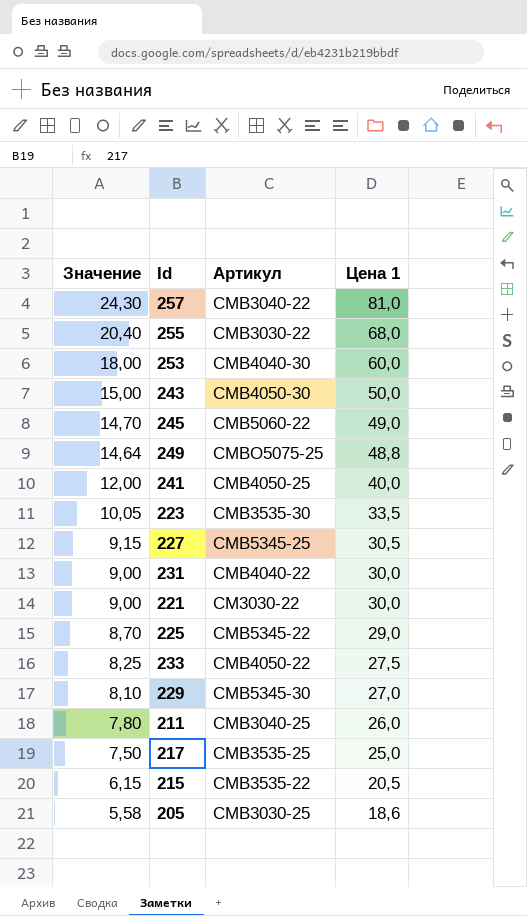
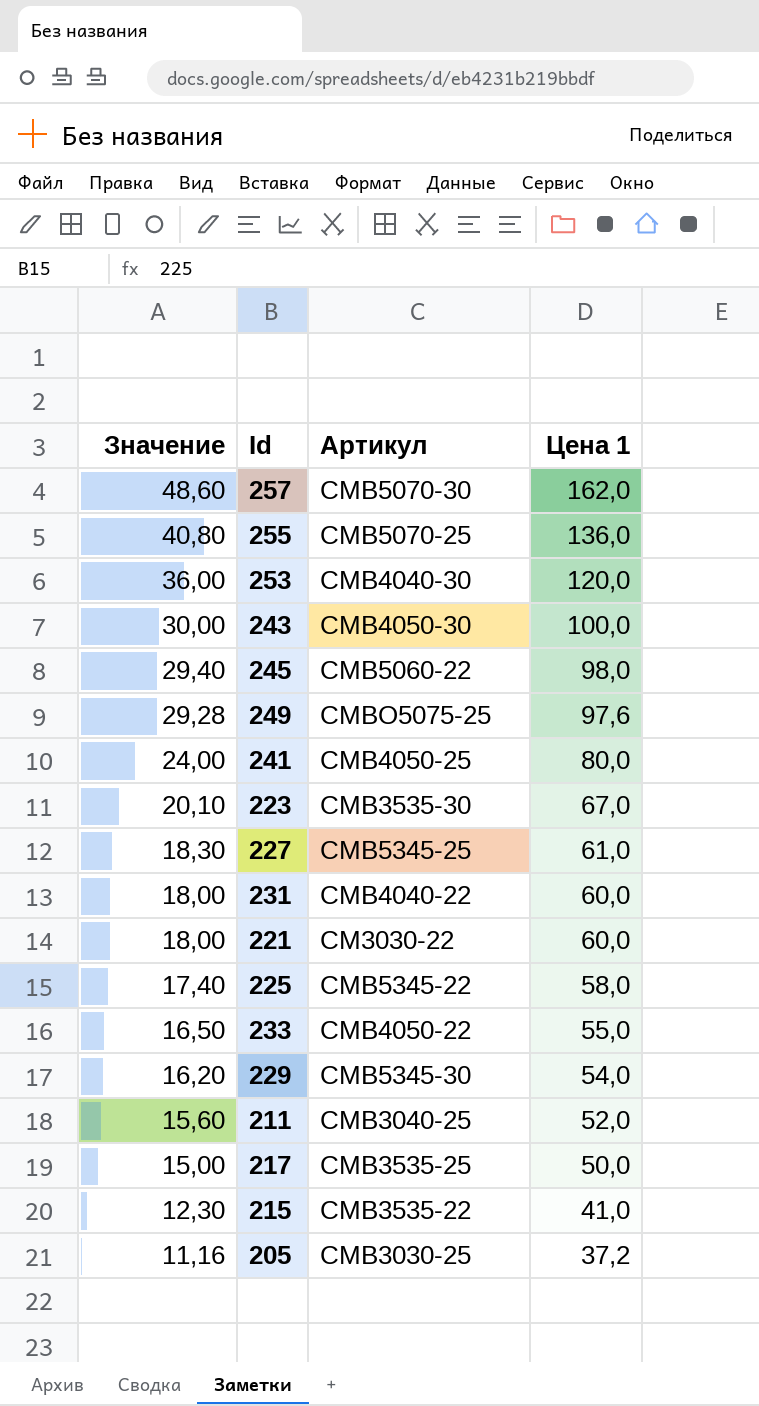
257 | Значение: 24,30 -> 48,60
257 | Артикул: СМВ3040-22 -> СМВ5070-30
257 | Цена 1: 81,0 -> 162,0
255 | Значение: 20,40 -> 40,80
255 | Артикул: СМВ3030-22 -> СМВ5070-25
255 | Цена 1: 68,0 -> 136,0
253 | Значение: 18,00 -> 36,00
253 | Цена 1: 60,0 -> 120,0
243 | Значение: 15,00 -> 30,00
243 | Цена 1: 50,0 -> 100,0
245 | Значение: 14,70 -> 29,40
245 | Цена 1: 49,0 -> 98,0
249 | Значение: 14,64 -> 29,28
249 | Цена 1: 48,8 -> 97,6
241 | Значение: 12,00 -> 24,00
241 | Цена 1: 40,0 -> 80,0
223 | Значение: 10,05 -> 20,10
223 | Цена 1: 33,5 -> 67,0
227 | Значение: 9,15 -> 18,30
227 | Цена 1: 30,5 -> 61,0
231 | Значение: 9,00 -> 18,00
231 | Цена 1: 30,0 -> 60,0
221 | Значение: 9,00 -> 18,00
221 | Цена 1: 30,0 -> 60,0
225 | Значение: 8,70 -> 17,40
225 | Цена 1: 29,0 -> 58,0
233 | Значение: 8,25 -> 16,50
233 | Цена 1: 27,5 -> 55,0
229 | Значение: 8,10 -> 16,20
229 | Цена 1: 27,0 -> 54,0
211 | Значение: 7,80 -> 15,60
211 | Цена 1: 26,0 -> 52,0
217 | Значение: 7,50 -> 15,00
217 | Цена 1: 25,0 -> 50,0
215 | Значение: 6,15 -> 12,30
215 | Цена 1: 20,5 -> 41,0
205 | Значение: 5,58 -> 11,16
205 | Цена 1: 18,6 -> 37,2

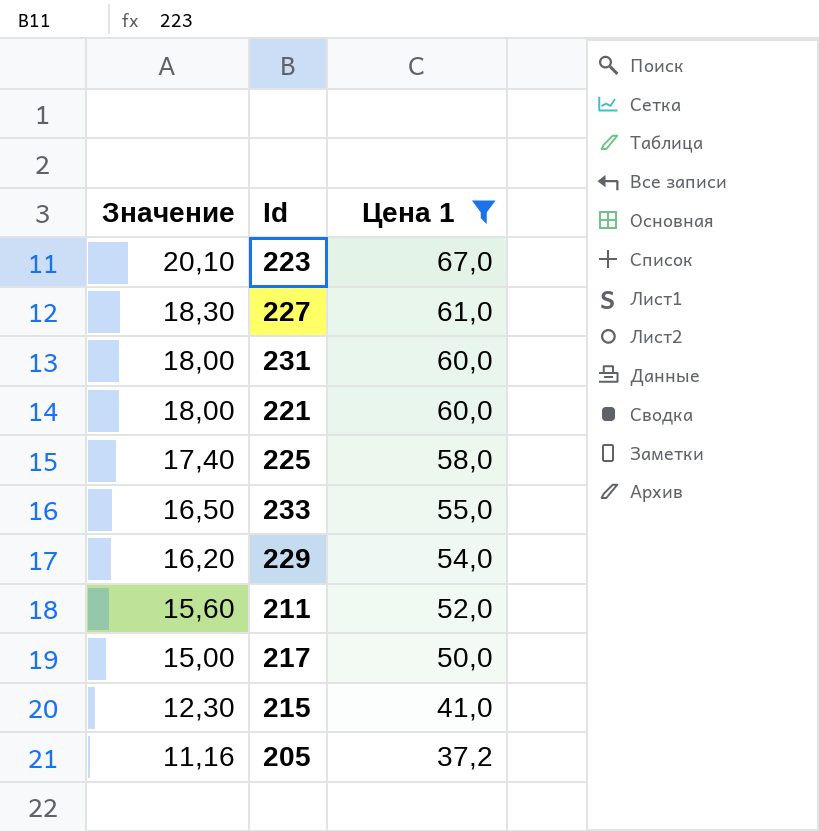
filter: none -> Цена 1 <= 67,0
column Артикул | position: 3 -> none

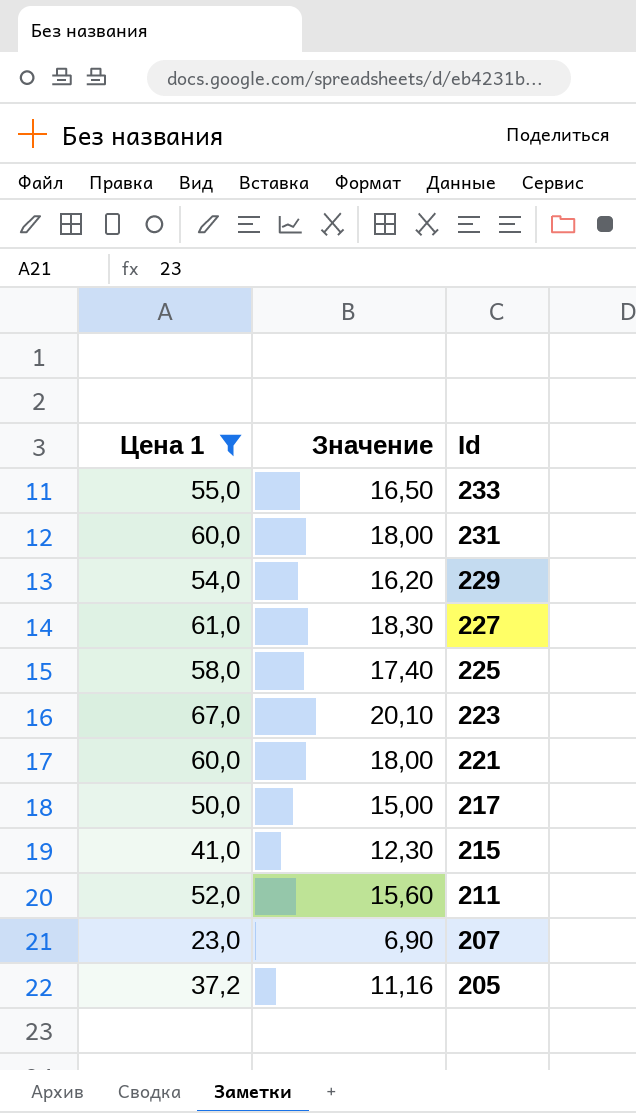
row order: Значение descending -> Id descending
column Цена 1 | position: 3 -> 1
row 207: none -> 23,0 | 6,90

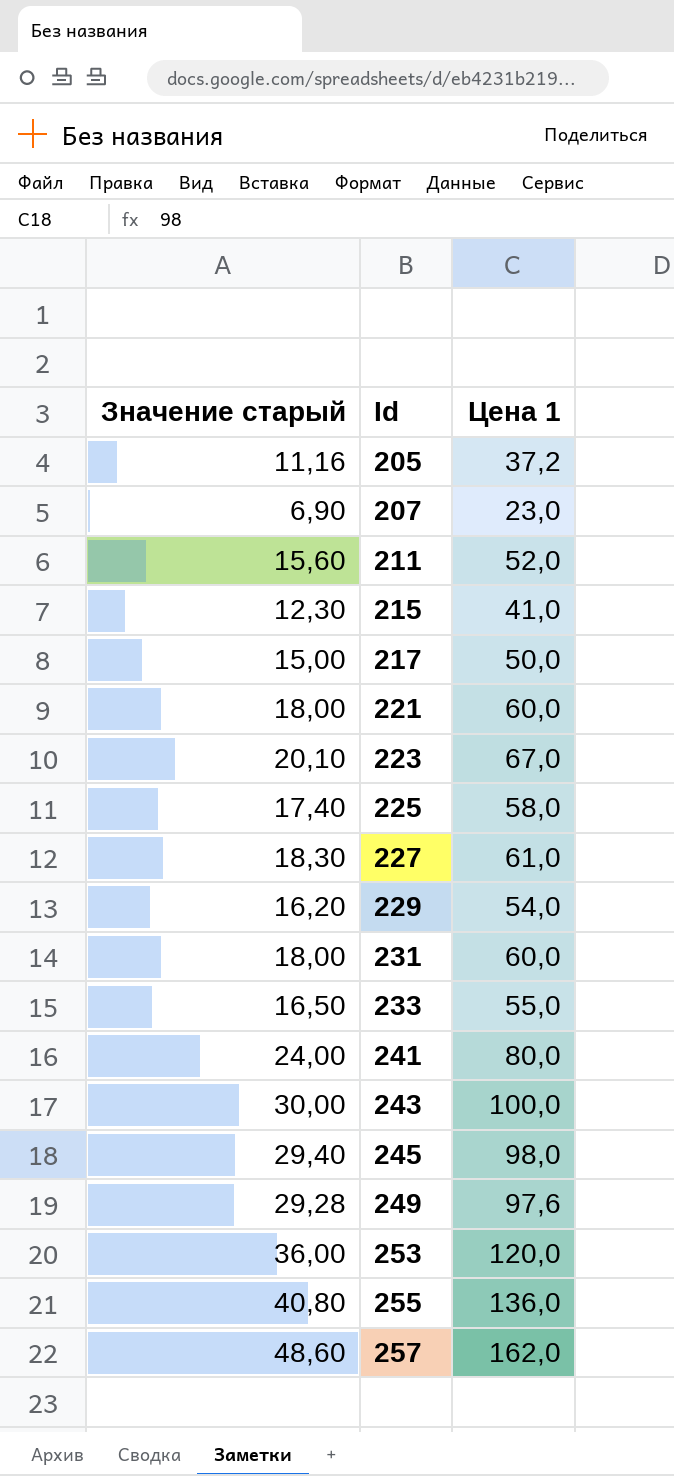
filter: Цена 1 <= 67,0 -> none
row order: Id descending -> Id ascending
column name: Значение -> Значение старый
column Цена 1 | position: 1 -> 3

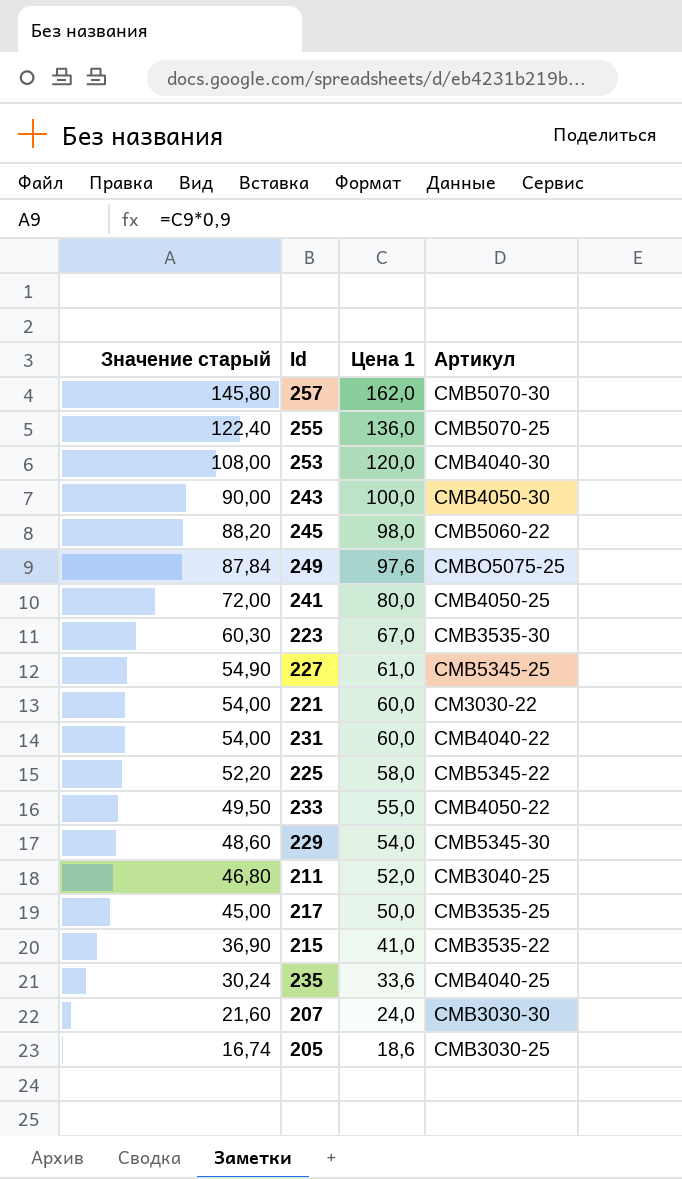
row order: Id ascending -> Значение старый descending
column Значение старый | formula: [Цена 1] * 0,3 -> [Цена 1] * 0,9
column Артикул | position: none -> 4
row 235: none -> 30,24 | 33,6 | СМВ4040-25
207 | Цена 1: 23,0 -> 24,0
205 | Цена 1: 37,2 -> 18,6

